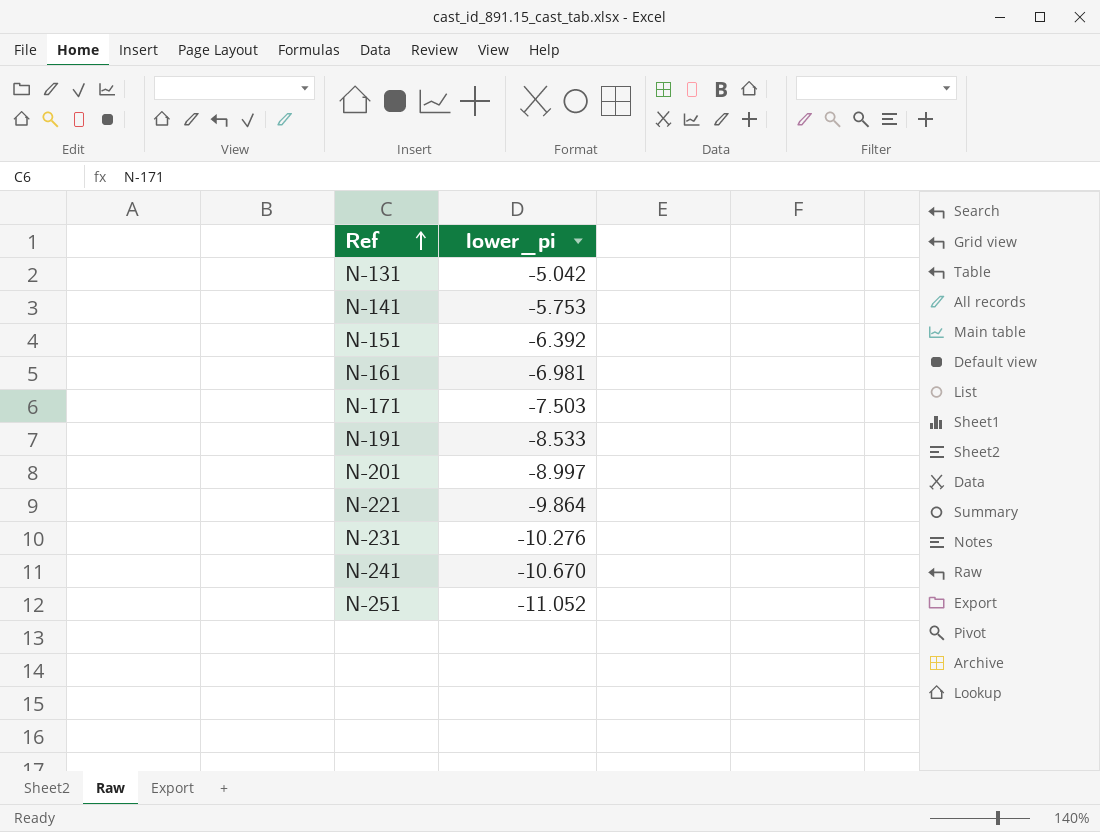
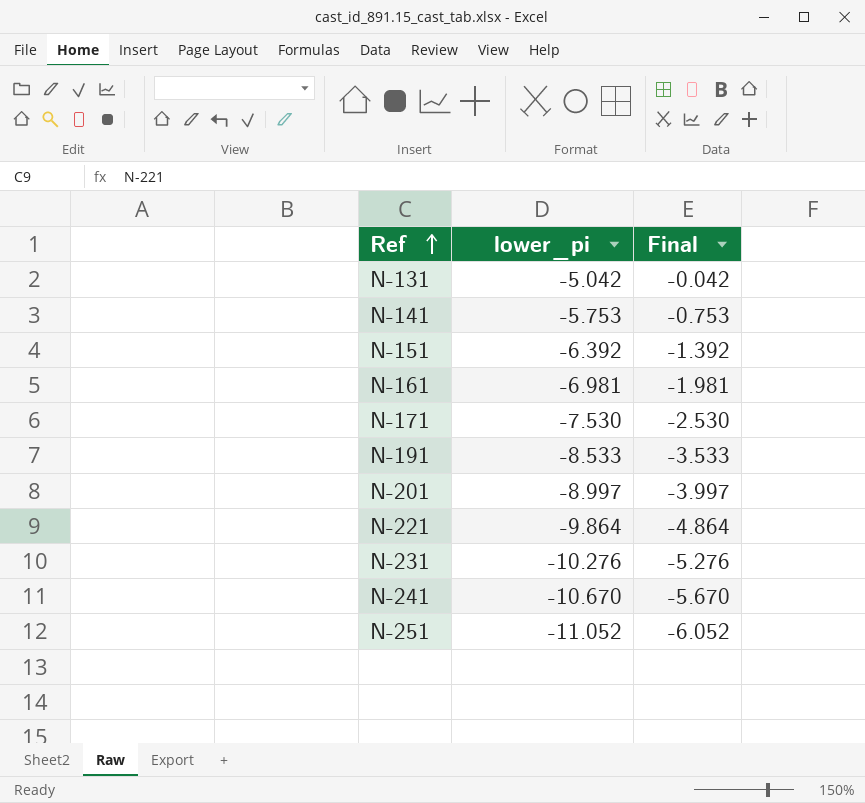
column Final | formula: none -> [lower_pi] + 5
N-171 | lower_pi: -7.503 -> -7.530

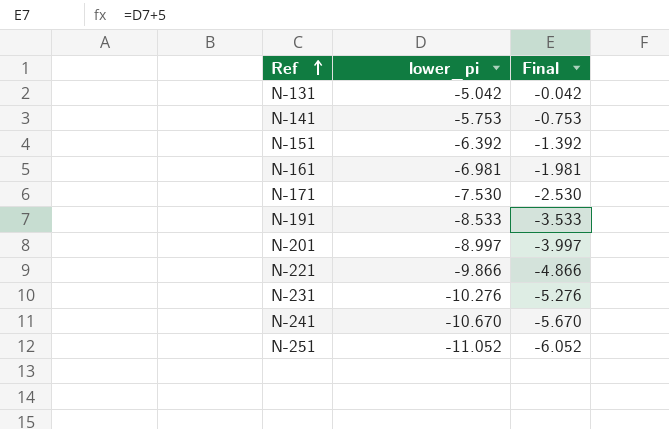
N-221 | lower_pi: -9.864 -> -9.866
N-221 | Final: -4.864 -> -4.866

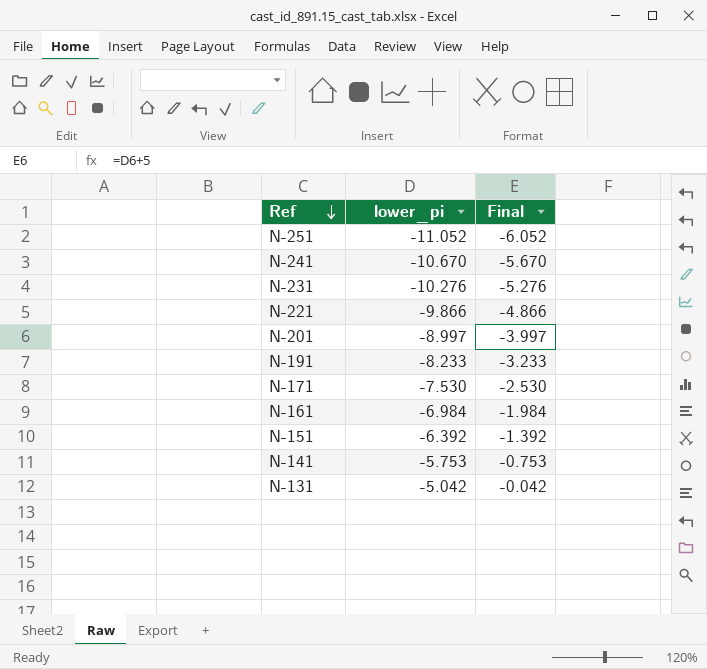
row order: Ref ascending -> Ref descending
N-191 | lower_pi: -8.533 -> -8.233
N-191 | Final: -3.533 -> -3.233
N-161 | lower_pi: -6.981 -> -6.984
N-161 | Final: -1.981 -> -1.984

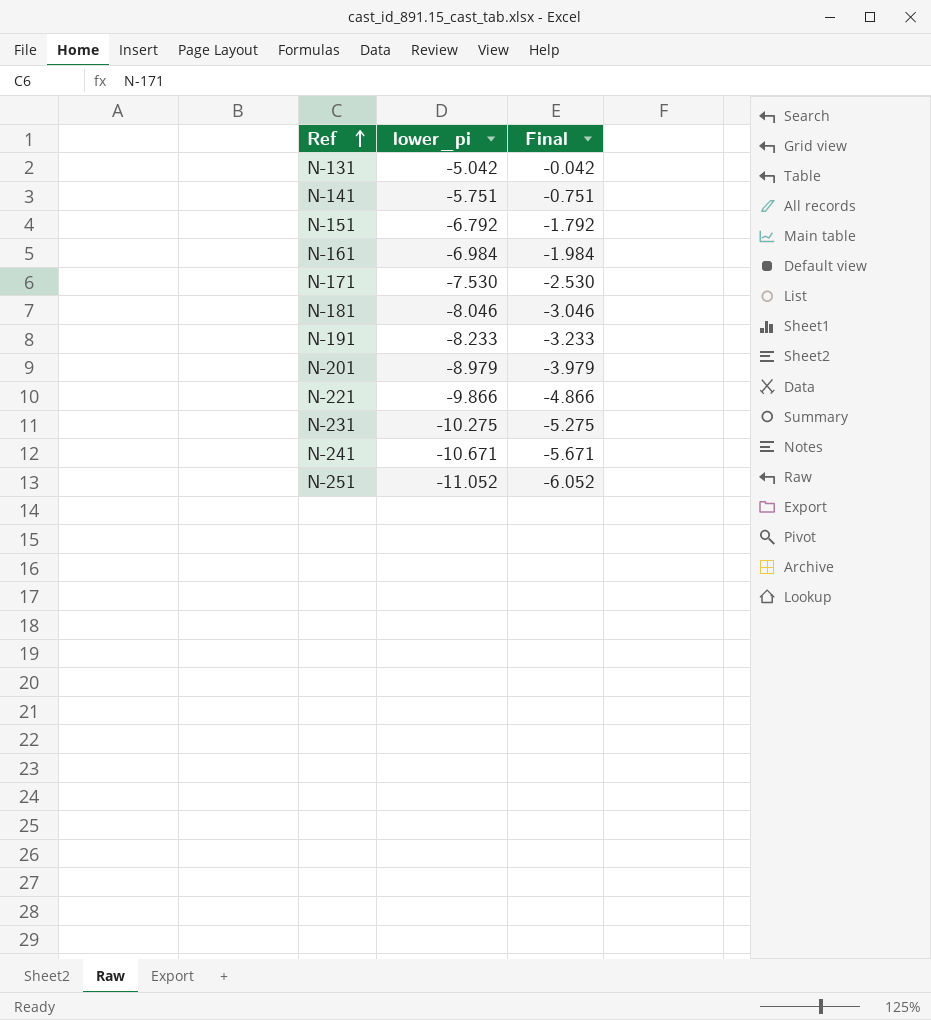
row order: Ref descending -> Ref ascending
N-141 | lower_pi: -5.753 -> -5.751
N-141 | Final: -0.753 -> -0.751
N-151 | lower_pi: -6.392 -> -6.792
N-151 | Final: -1.392 -> -1.792
row N-181: none -> -8.046 | -3.046
N-201 | lower_pi: -8.997 -> -8.979
N-201 | Final: -3.997 -> -3.979
N-231 | lower_pi: -10.276 -> -10.275
N-231 | Final: -5.276 -> -5.275
N-241 | lower_pi: -10.670 -> -10.671
N-241 | Final: -5.670 -> -5.671

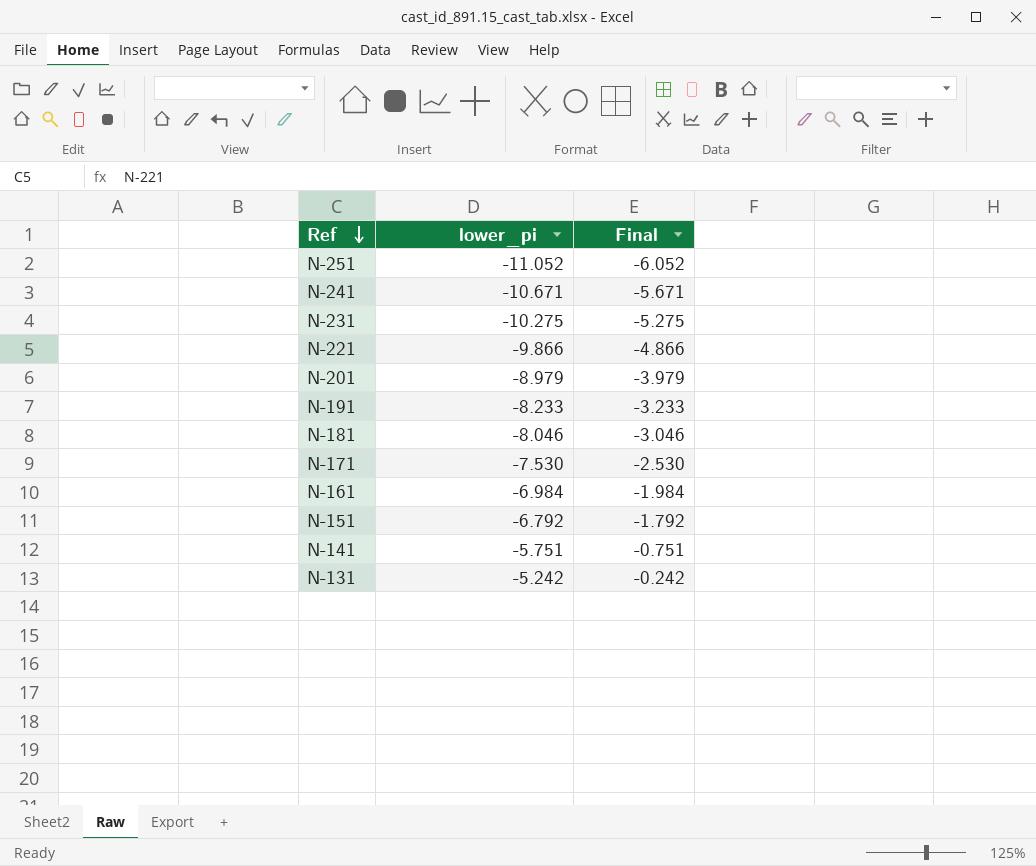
row order: Ref ascending -> Ref descending
N-131 | lower_pi: -5.042 -> -5.242
N-131 | Final: -0.042 -> -0.242

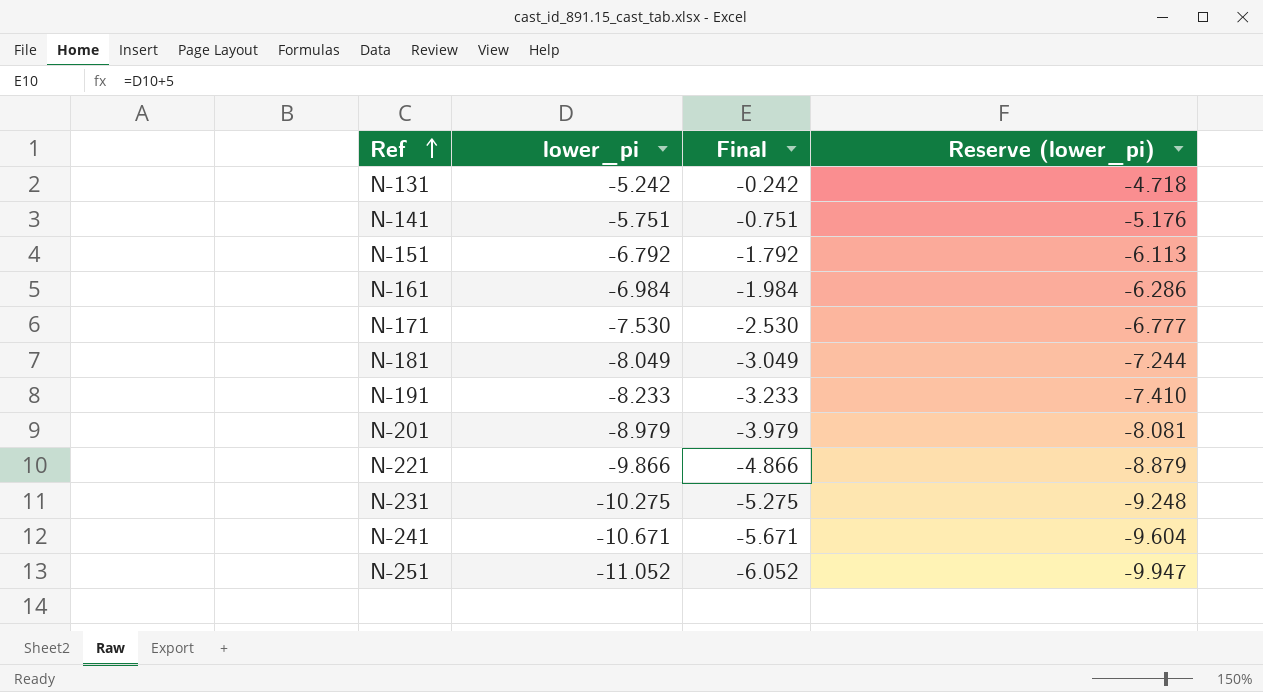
row order: Ref descending -> Ref ascending
column Reserve (lower_pi) | formula: none -> [lower_pi] * 0.9
N-181 | lower_pi: -8.046 -> -8.049
N-181 | Final: -3.046 -> -3.049

